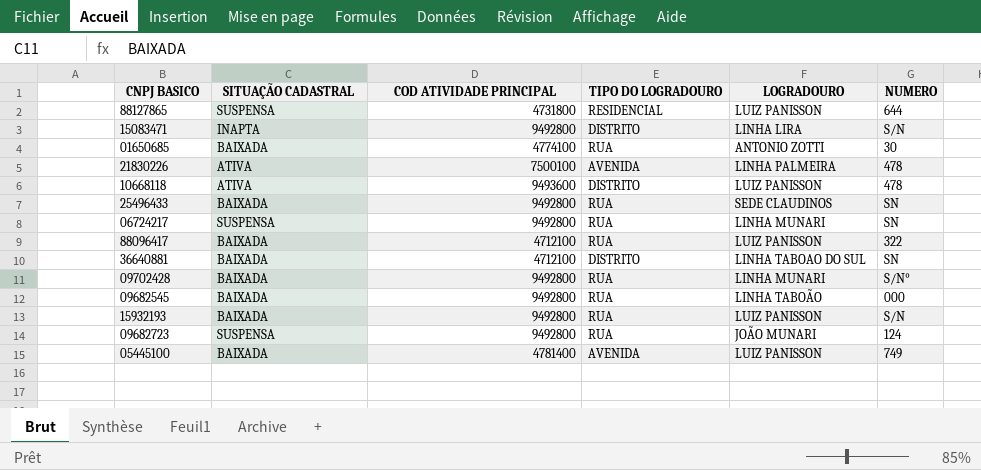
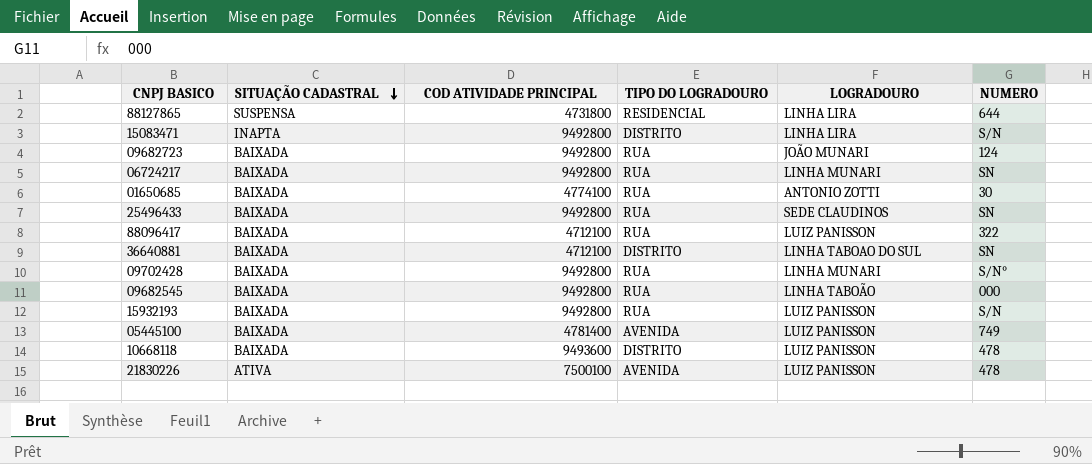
row order: none -> SITUAÇÃO CADASTRAL descending
88127865 | LOGRADOURO: LUIZ PANISSON -> LINHA LIRA
09682723 | SITUAÇÃO CADASTRAL: SUSPENSA -> BAIXADA
06724217 | SITUAÇÃO CADASTRAL: SUSPENSA -> BAIXADA
10668118 | SITUAÇÃO CADASTRAL: ATIVA -> BAIXADA
21830226 | LOGRADOURO: LINHA PALMEIRA -> LUIZ PANISSON

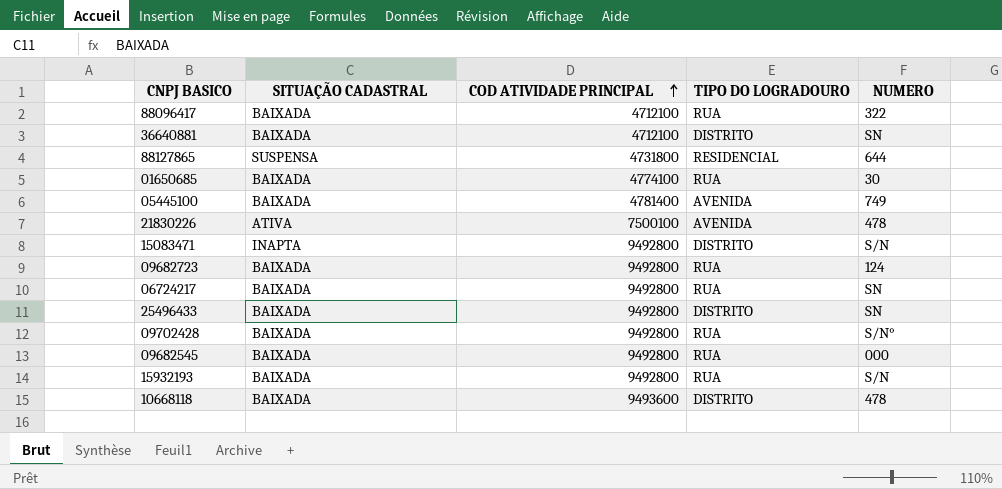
row order: SITUAÇÃO CADASTRAL descending -> COD ATIVIDADE PRINCIPAL ascending
column LOGRADOURO | position: 5 -> none
25496433 | TIPO DO LOGRADOURO: RUA -> DISTRITO

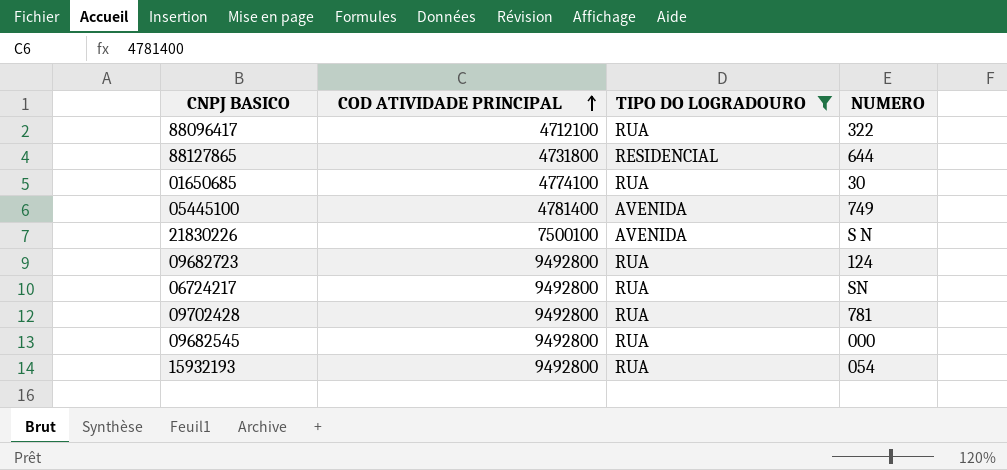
filter: none -> TIPO DO LOGRADOURO != DISTRITO
column SITUAÇÃO CADASTRAL | position: 2 -> none
21830226 | NUMERO: 478 -> S N
09702428 | NUMERO: S/N° -> 781
15932193 | NUMERO: S/N -> 054

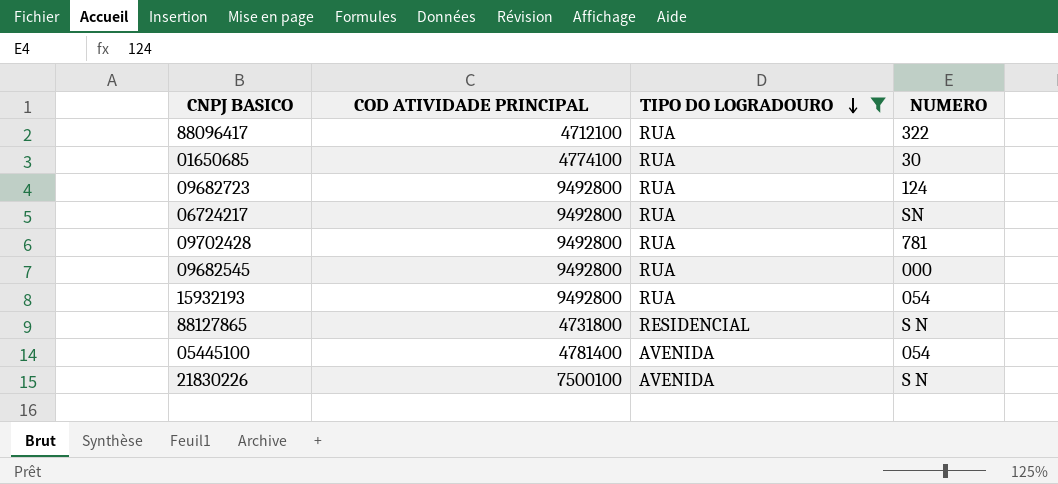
row order: COD ATIVIDADE PRINCIPAL ascending -> TIPO DO LOGRADOURO descending
88127865 | NUMERO: 644 -> S N
05445100 | NUMERO: 749 -> 054

